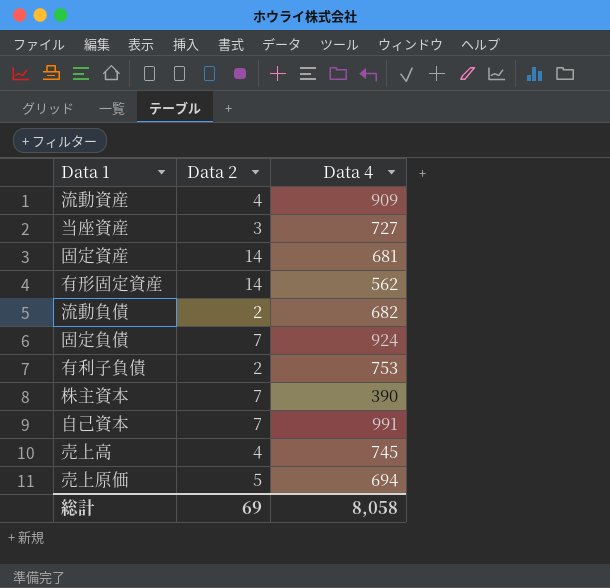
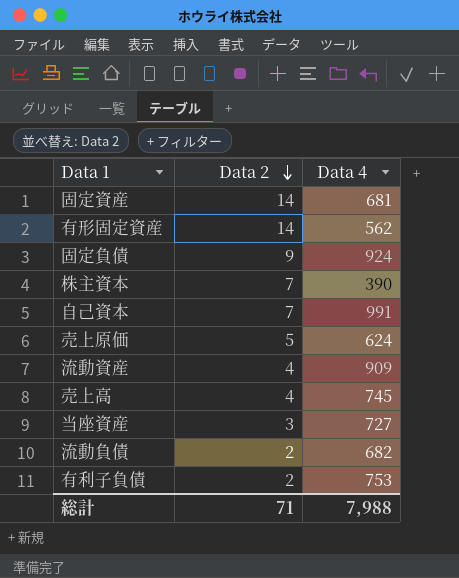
row order: none -> Data 2 descending
固定負債 | Data 2: 7 -> 9
売上原価 | Data 4: 694 -> 624
総計 | Data 2: 69 -> 71
総計 | Data 4: 8,058 -> 7,988

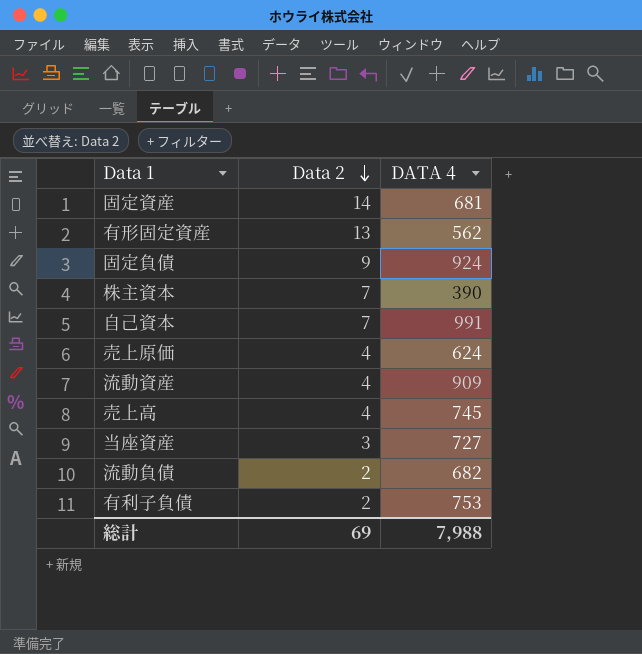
column name: Data 4 -> DATA 4
有形固定資産 | Data 2: 14 -> 13
売上原価 | Data 2: 5 -> 4
総計 | Data 2: 71 -> 69

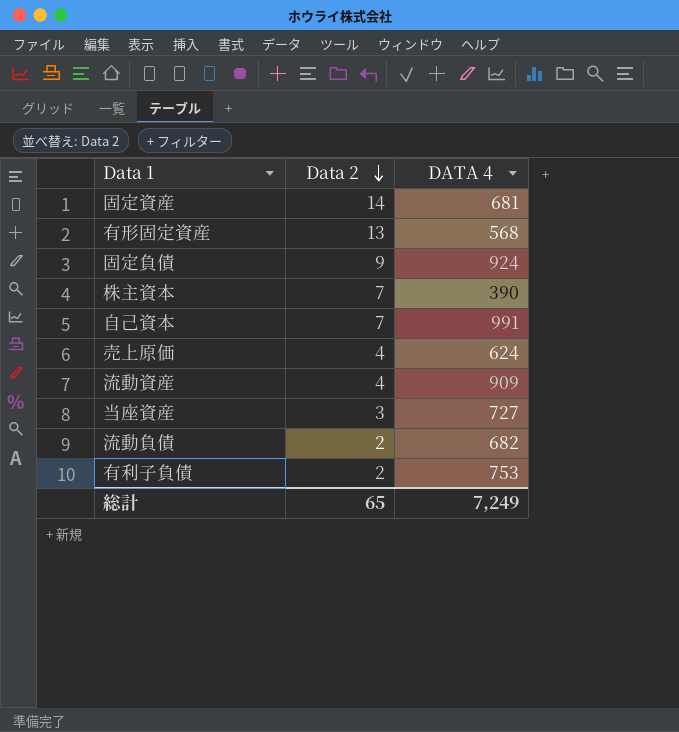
row 売上高: 4 | 745 -> none
有形固定資産 | DATA 4: 562 -> 568
総計 | Data 2: 69 -> 65
総計 | DATA 4: 7,988 -> 7,249

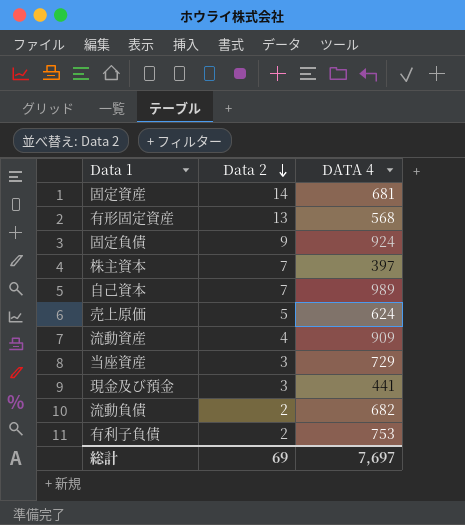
株主資本 | DATA 4: 390 -> 397
自己資本 | DATA 4: 991 -> 989
売上原価 | Data 2: 4 -> 5
当座資産 | DATA 4: 727 -> 729
row 現金及び預金: none -> 3 | 441
総計 | Data 2: 65 -> 69
総計 | DATA 4: 7,249 -> 7,697

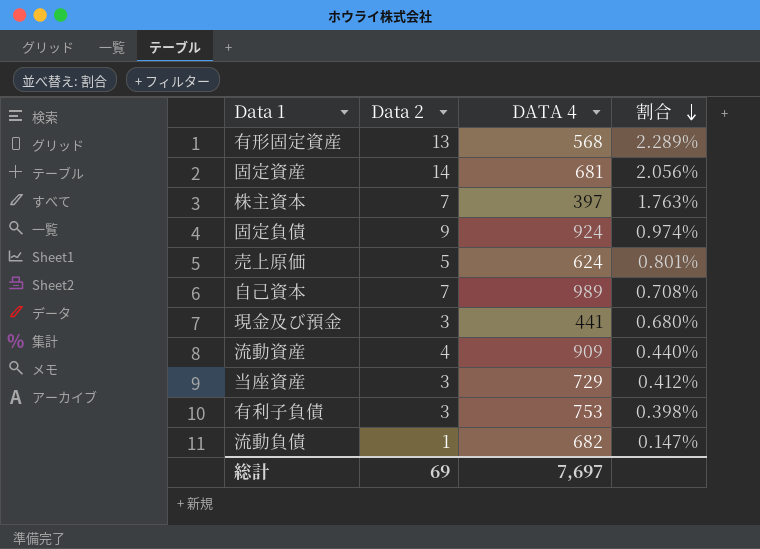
row order: Data 2 descending -> 割合 descending
column 割合 | formula: none -> [Data 2] / [DATA 4]
有利子負債 | Data 2: 2 -> 3
流動負債 | Data 2: 2 -> 1

